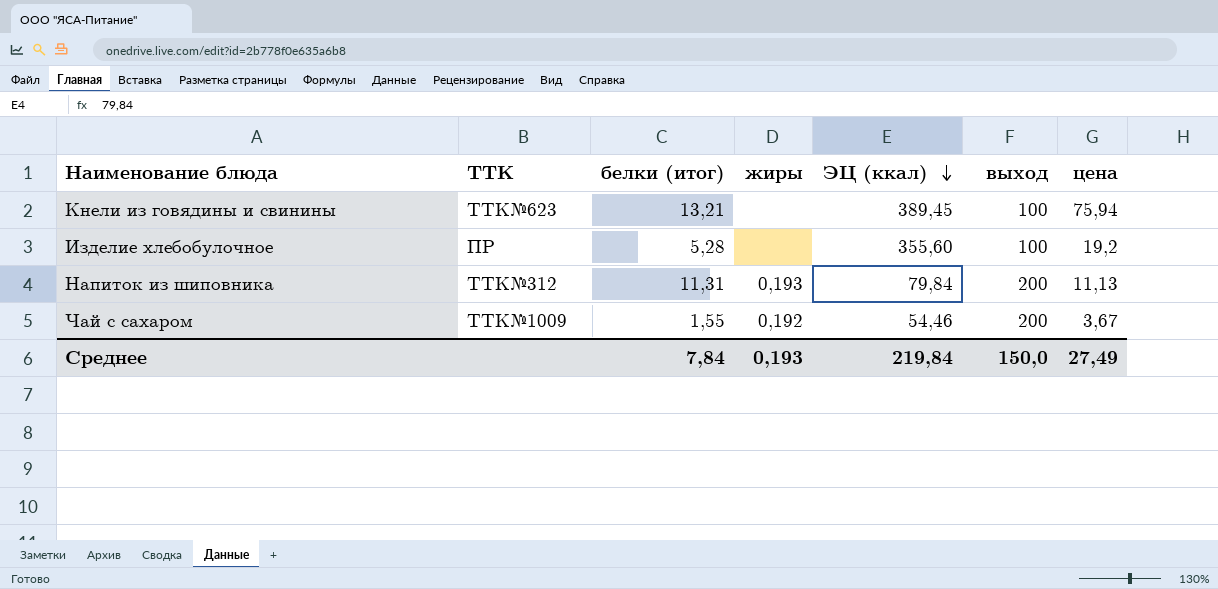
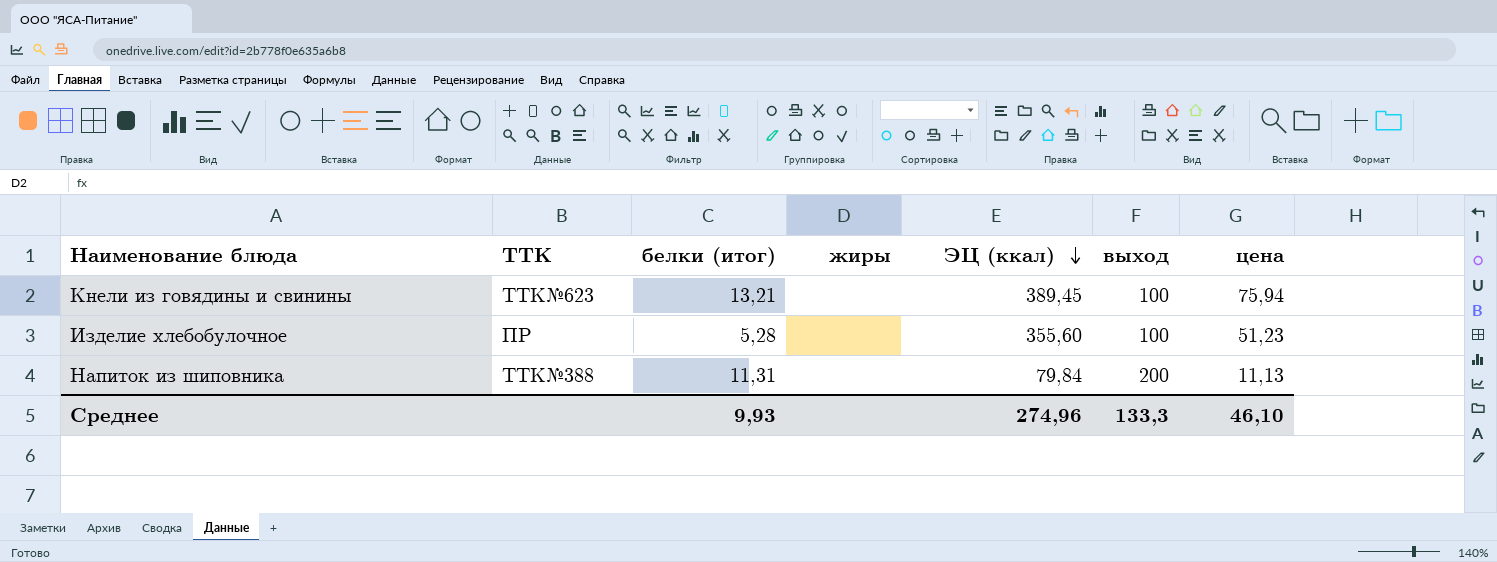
row Чай с сахаром: ТТК№1009 | 1,55 | 0,192 | 54,46 | 200 | 3,67 -> none
Изделие хлебобулочное | цена: 19,2 -> 51,23
Напиток из шиповника | ТТК: ТТК№312 -> ТТК№388
Напиток из шиповника | жиры: 0,193 -> none
Среднее | белки (итог): 7,84 -> 9,93
Среднее | жиры: 0,193 -> none
Среднее | ЭЦ (ккал): 219,84 -> 274,96
Среднее | выход: 150,0 -> 133,3
Среднее | цена: 27,49 -> 46,10

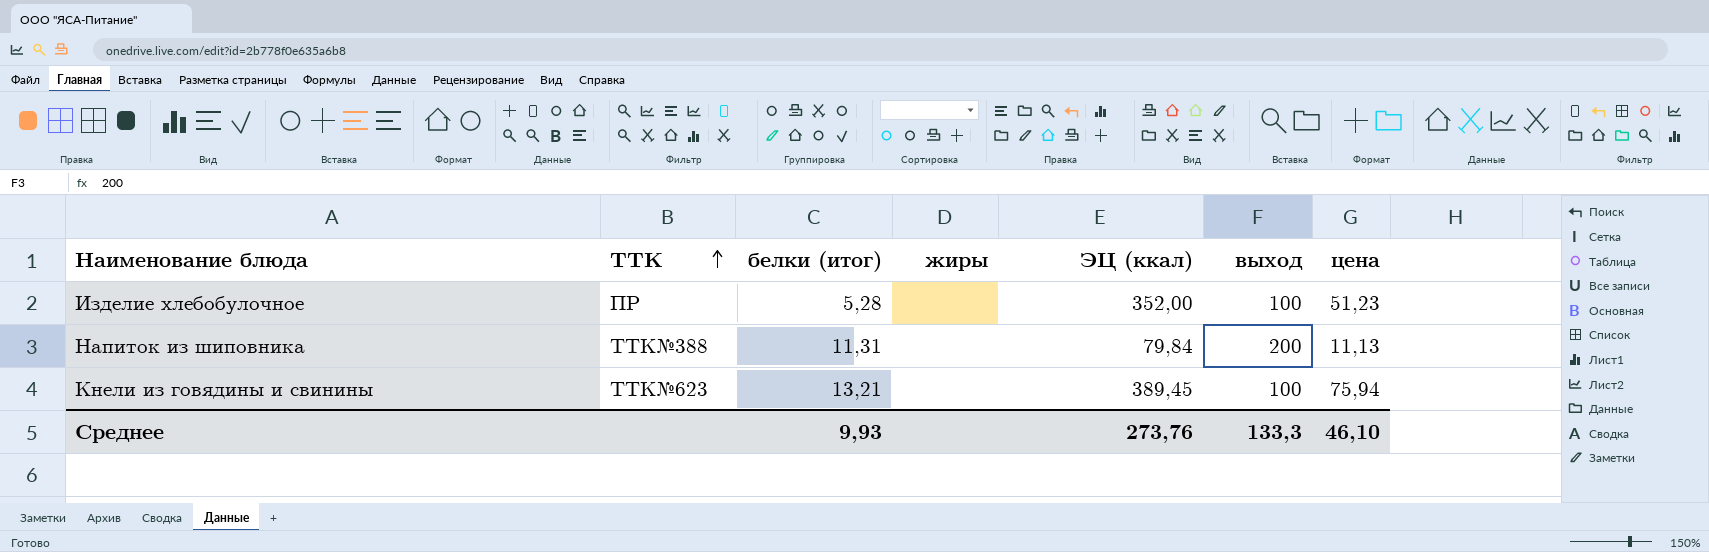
row order: ЭЦ (ккал) descending -> ТТК ascending
Изделие хлебобулочное | ЭЦ (ккал): 355,60 -> 352,00
Среднее | ЭЦ (ккал): 274,96 -> 273,76

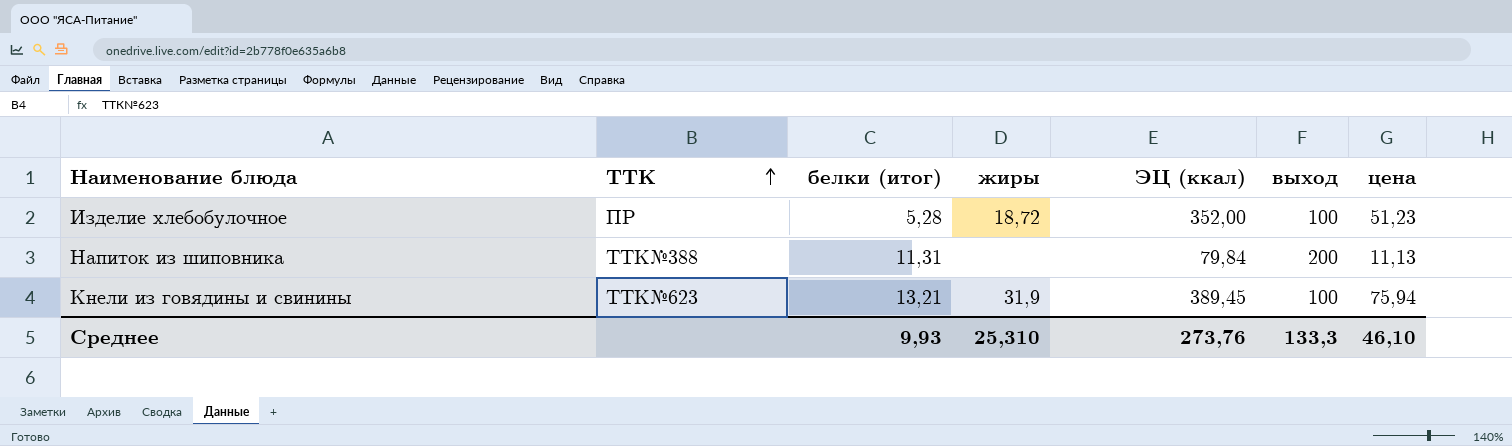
Изделие хлебобулочное | жиры: none -> 18,72
Кнели из говядины и свинины | жиры: none -> 31,9
Среднее | жиры: none -> 25,310

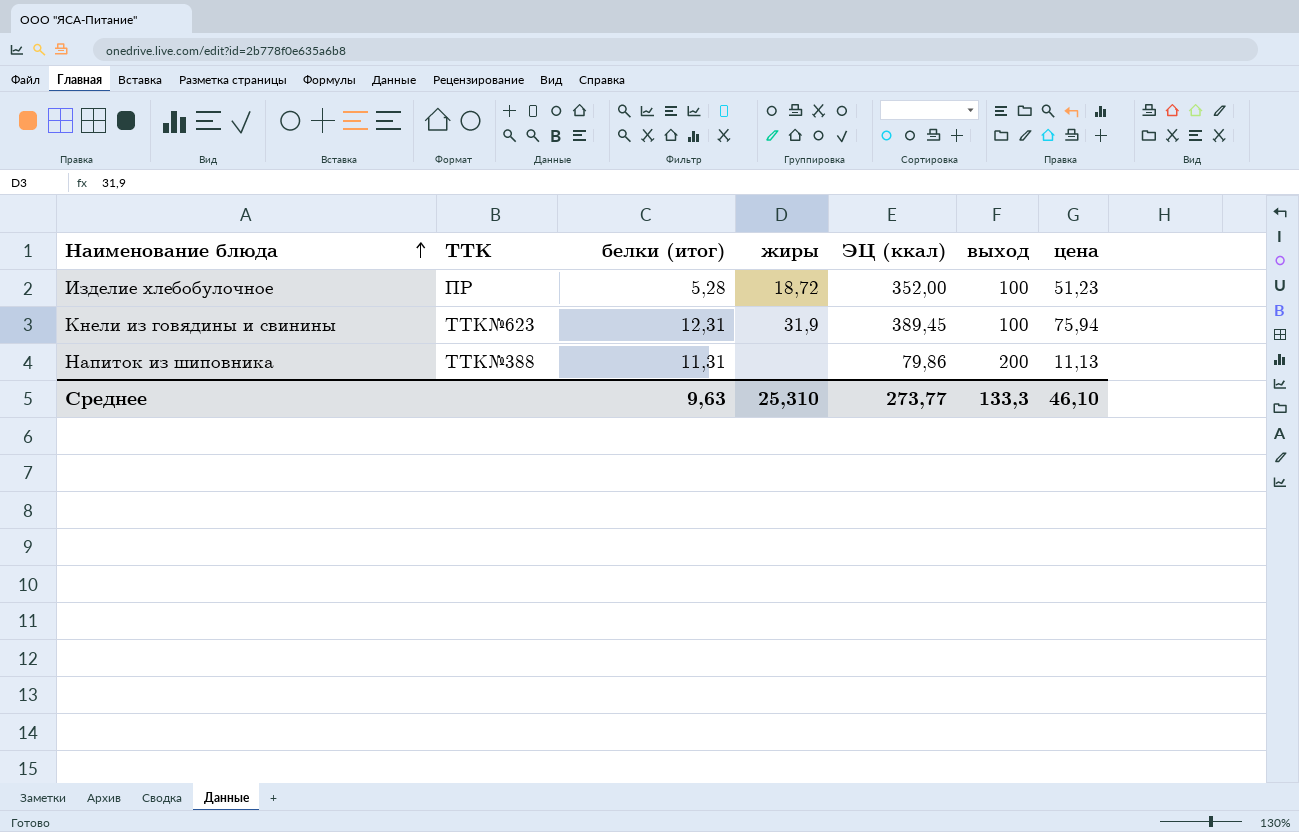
row order: ТТК ascending -> Наименование блюда ascending
Кнели из говядины и свинины | белки (итог): 13,21 -> 12,31
Напиток из шиповника | ЭЦ (ккал): 79,84 -> 79,86
Среднее | белки (итог): 9,93 -> 9,63
Среднее | ЭЦ (ккал): 273,76 -> 273,77

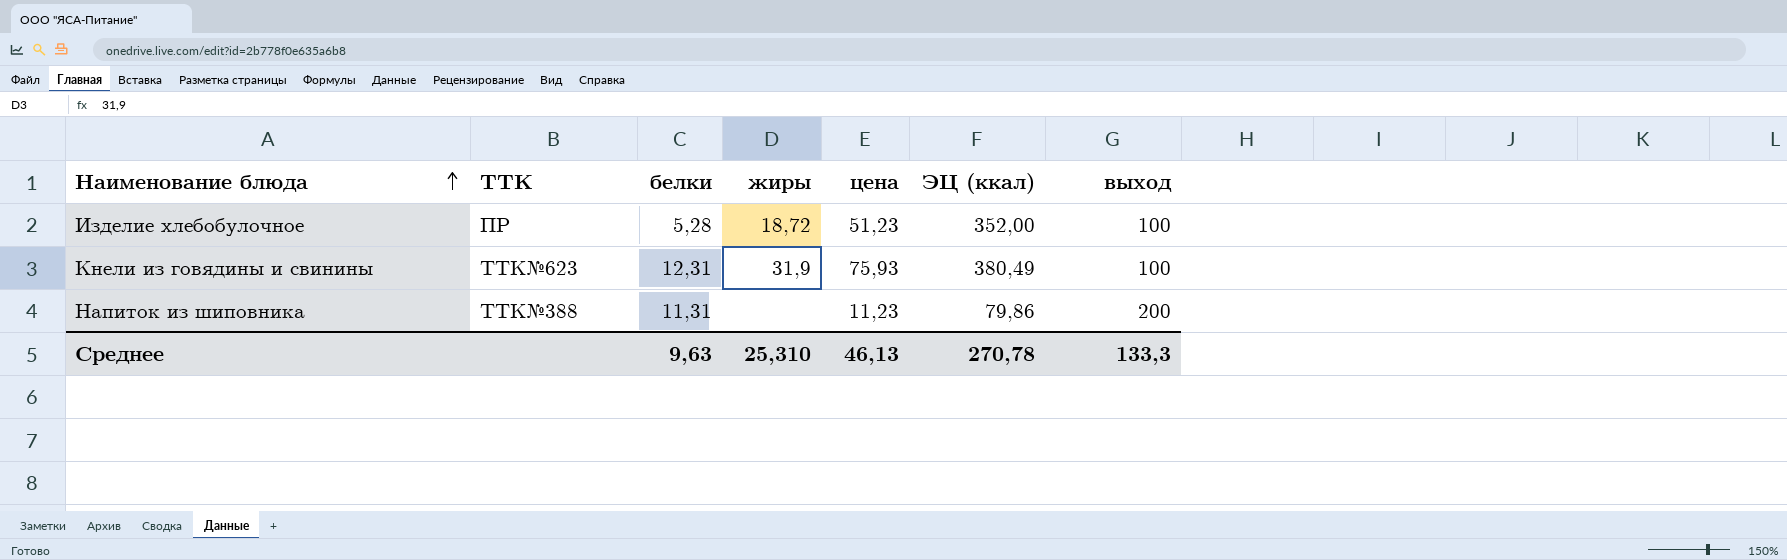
column name: белки (итог) -> белки
column цена | position: 7 -> 5
Кнели из говядины и свинины | цена: 75,94 -> 75,93
Кнели из говядины и свинины | ЭЦ (ккал): 389,45 -> 380,49
Напиток из шиповника | цена: 11,13 -> 11,23
Среднее | цена: 46,10 -> 46,13
Среднее | ЭЦ (ккал): 273,77 -> 270,78

